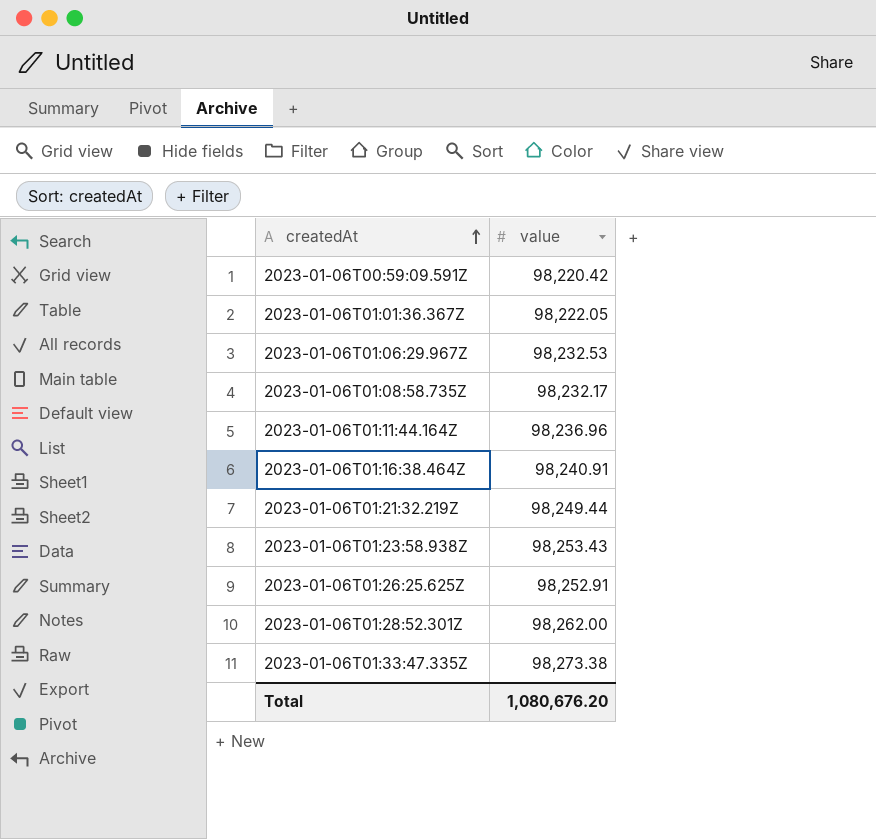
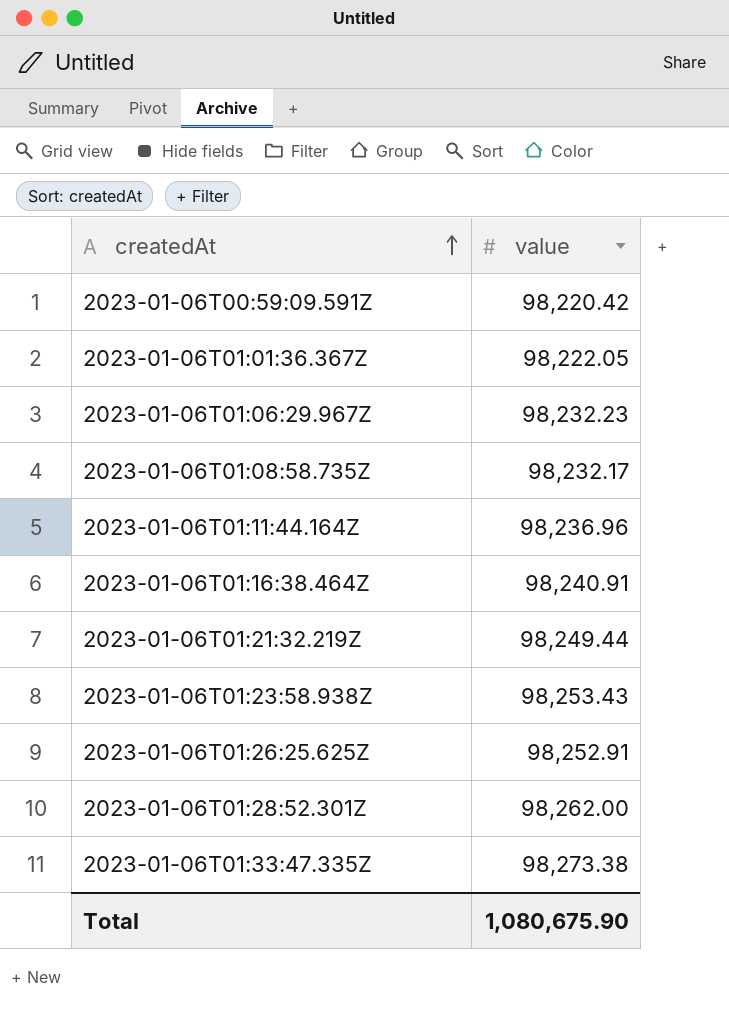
2023-01-06T01:06:29.967Z | value: 98,232.53 -> 98,232.23
Total | value: 1,080,676.20 -> 1,080,675.90

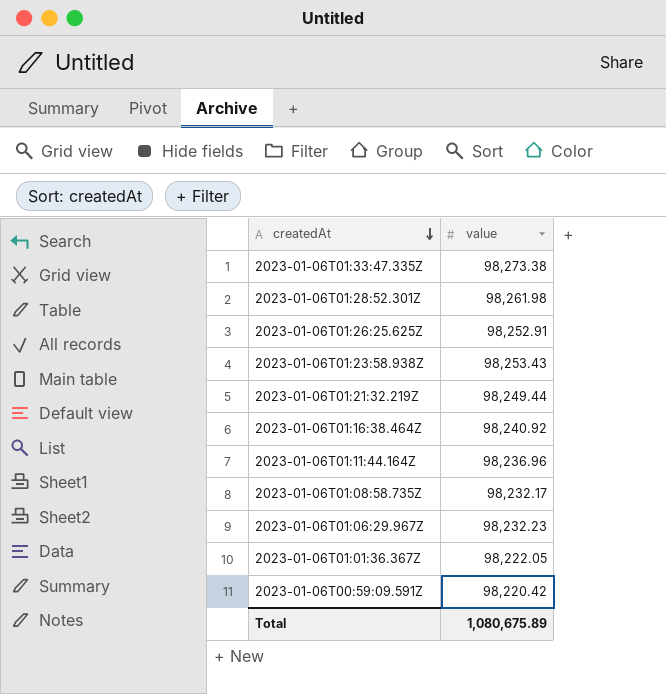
row order: createdAt ascending -> createdAt descending
2023-01-06T01:28:52.301Z | value: 98,262.00 -> 98,261.98
2023-01-06T01:16:38.464Z | value: 98,240.91 -> 98,240.92
Total | value: 1,080,675.90 -> 1,080,675.89

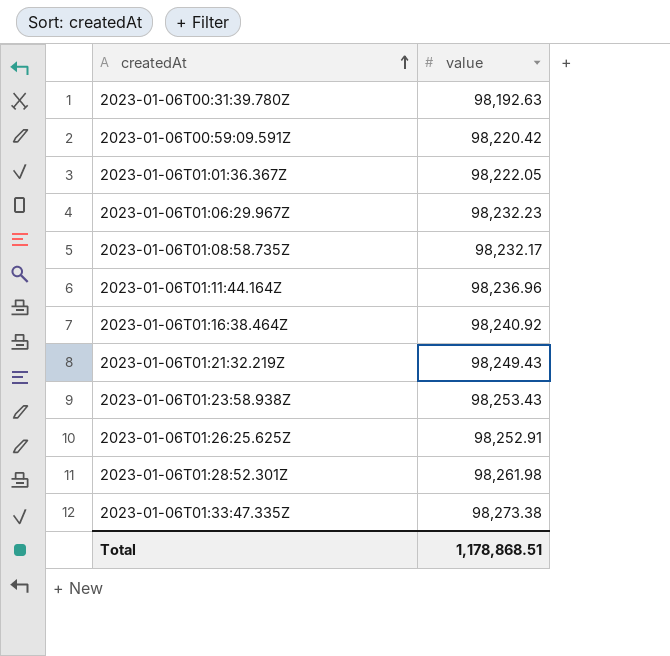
row order: createdAt descending -> createdAt ascending
row 2023-01-06T00:31:39.780Z: none -> 98,192.63
2023-01-06T01:21:32.219Z | value: 98,249.44 -> 98,249.43
Total | value: 1,080,675.89 -> 1,178,868.51

